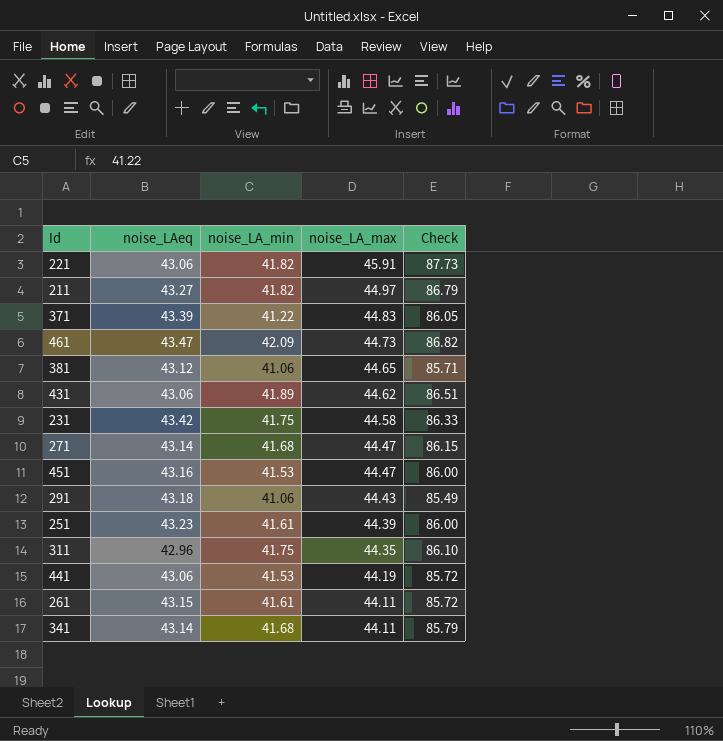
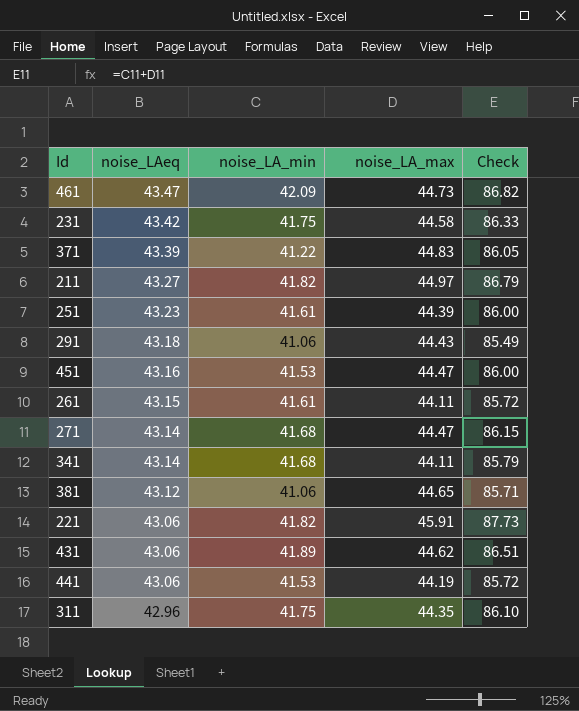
row order: noise_LA_max descending -> noise_LAeq descending

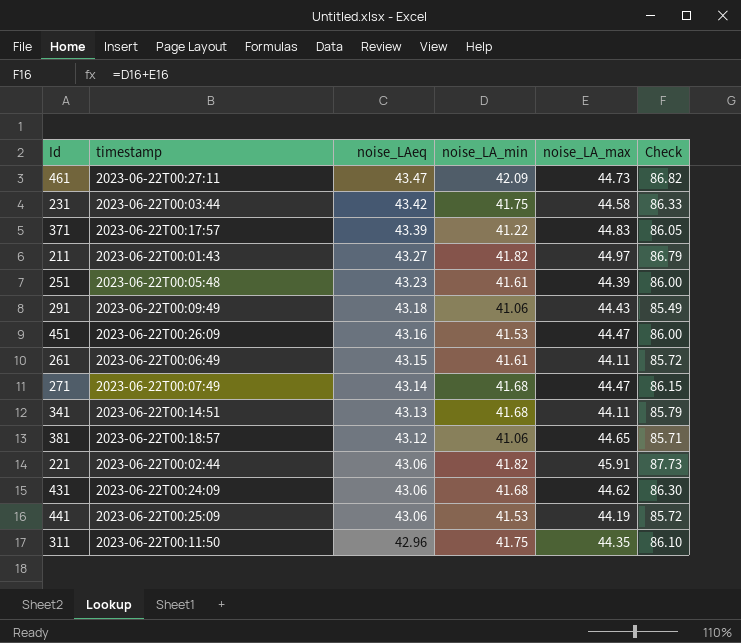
column timestamp | position: none -> 2
341 | noise_LAeq: 43.14 -> 43.13
431 | noise_LA_min: 41.89 -> 41.68
431 | Check: 86.51 -> 86.30

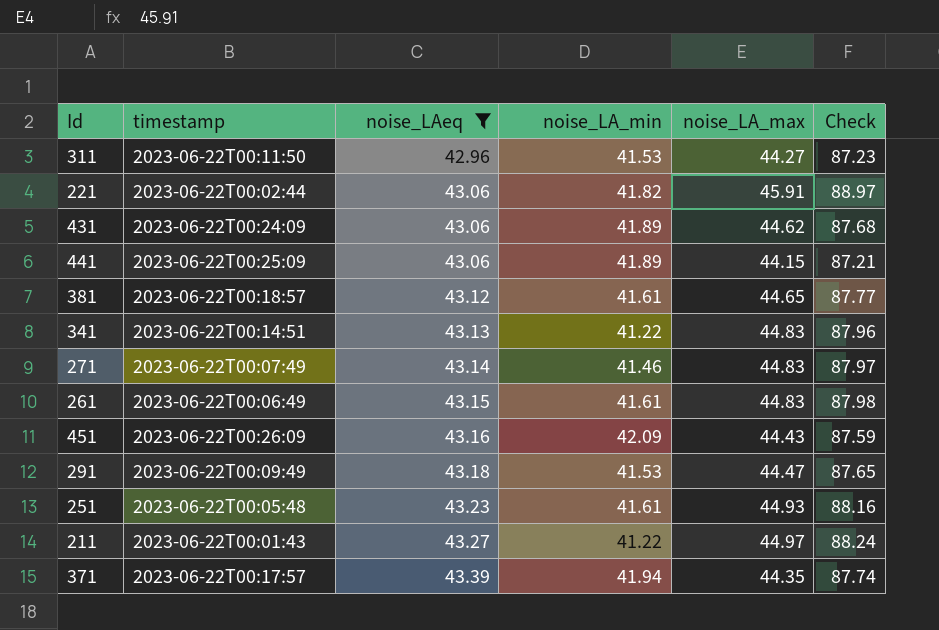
filter: none -> noise_LAeq <= 43.39
row order: noise_LAeq descending -> noise_LAeq ascending
column Check | formula: [noise_LA_min] + [noise_LA_max] -> [noise_LAeq] + [noise_LA_max]
311 | noise_LA_min: 41.75 -> 41.53
311 | noise_LA_max: 44.35 -> 44.27
431 | noise_LA_min: 41.68 -> 41.89
441 | noise_LA_min: 41.53 -> 41.89
441 | noise_LA_max: 44.19 -> 44.15
381 | noise_LA_min: 41.06 -> 41.61
341 | noise_LA_min: 41.68 -> 41.22
341 | noise_LA_max: 44.11 -> 44.83
271 | noise_LA_min: 41.68 -> 41.46
271 | noise_LA_max: 44.47 -> 44.83
261 | noise_LA_max: 44.11 -> 44.83
451 | noise_LA_min: 41.53 -> 42.09
451 | noise_LA_max: 44.47 -> 44.43
291 | noise_LA_min: 41.06 -> 41.53
291 | noise_LA_max: 44.43 -> 44.47
251 | noise_LA_max: 44.39 -> 44.93
211 | noise_LA_min: 41.82 -> 41.22
371 | noise_LA_min: 41.22 -> 41.94
371 | noise_LA_max: 44.83 -> 44.35

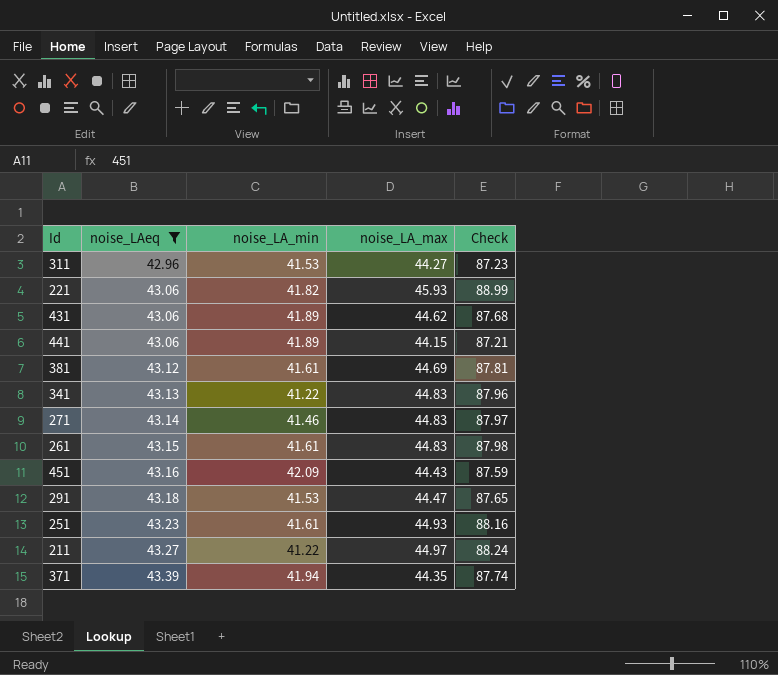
column timestamp | position: 2 -> none
221 | noise_LA_max: 45.91 -> 45.93
221 | Check: 88.97 -> 88.99
381 | noise_LA_max: 44.65 -> 44.69
381 | Check: 87.77 -> 87.81

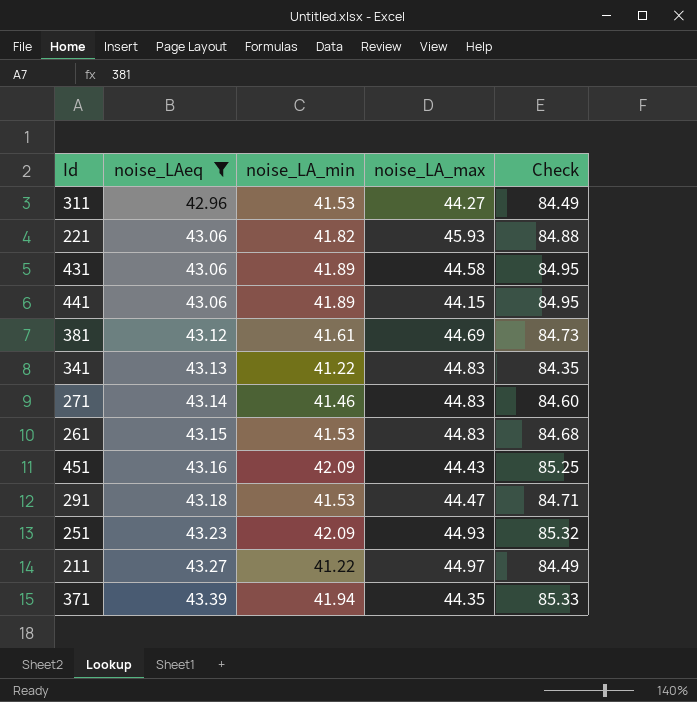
column Check | formula: [noise_LAeq] + [noise_LA_max] -> [noise_LAeq] + [noise_LA_min]
431 | noise_LA_max: 44.62 -> 44.58
261 | noise_LA_min: 41.61 -> 41.53
251 | noise_LA_min: 41.61 -> 42.09

